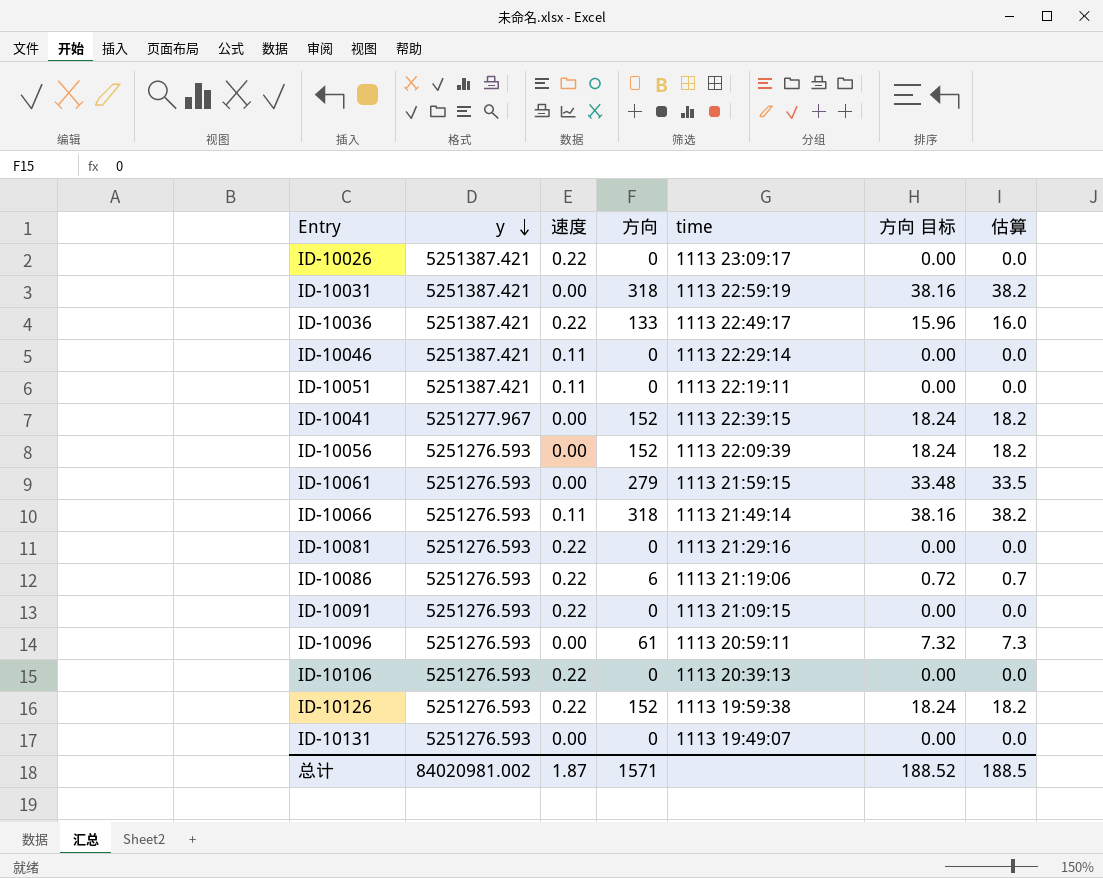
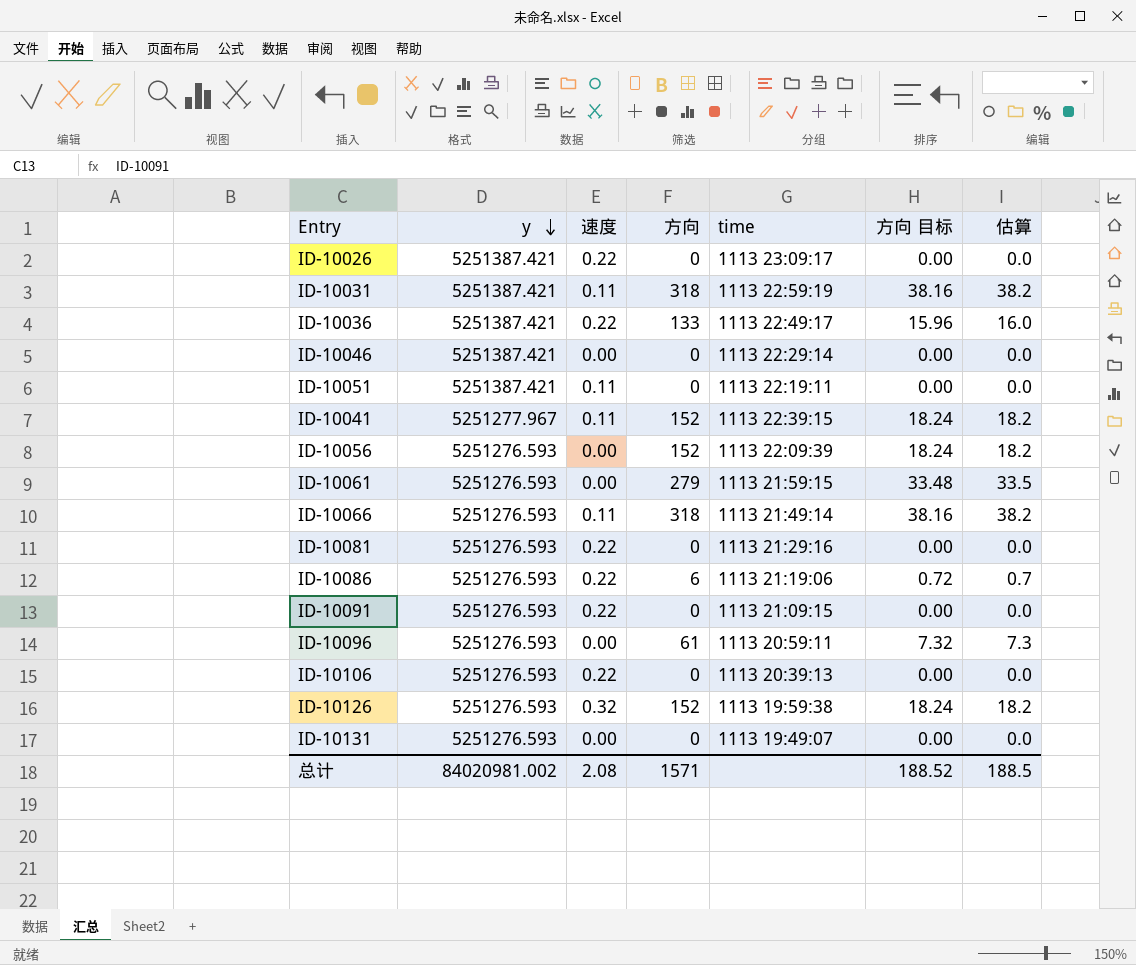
ID-10031 | 速度: 0.00 -> 0.11
ID-10046 | 速度: 0.11 -> 0.00
ID-10041 | 速度: 0.00 -> 0.11
ID-10126 | 速度: 0.22 -> 0.32
总计 | 速度: 1.87 -> 2.08

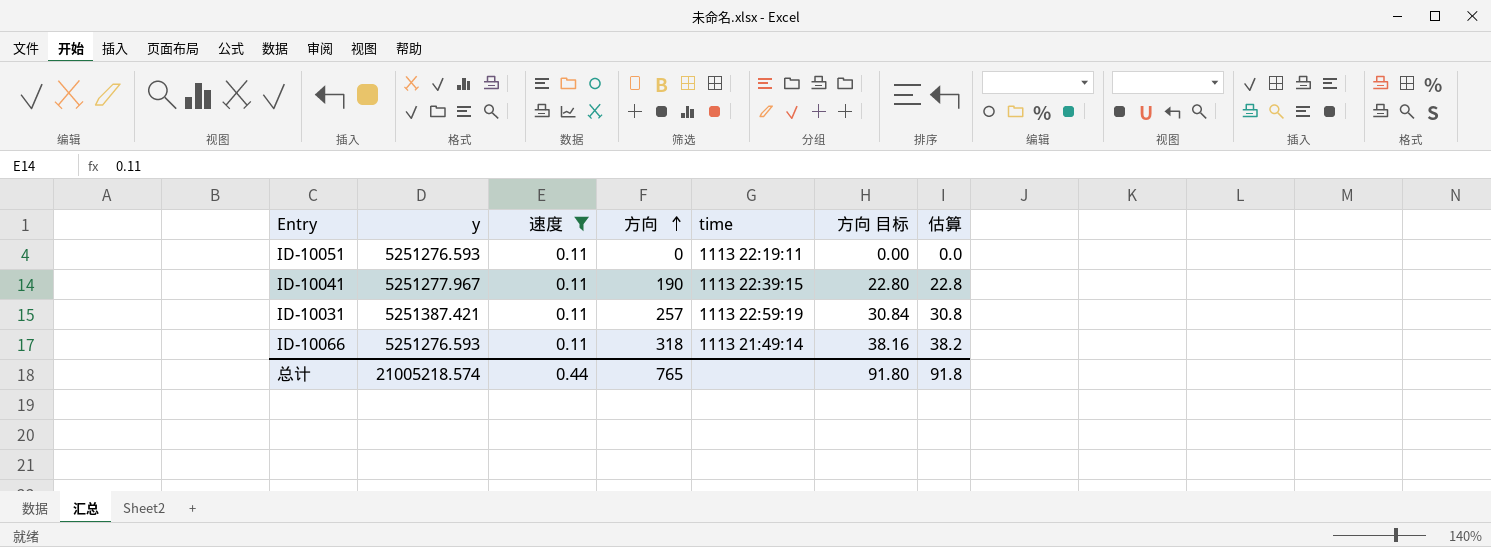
filter: none -> 速度 = 0.11
row order: y descending -> 方向 ascending
ID-10051 | y: 5251387.421 -> 5251276.593
ID-10041 | 方向: 152 -> 190
ID-10041 | 方向 目标: 18.24 -> 22.80
ID-10041 | 估算: 18.2 -> 22.8
ID-10031 | 方向: 318 -> 257
ID-10031 | 方向 目标: 38.16 -> 30.84
ID-10031 | 估算: 38.2 -> 30.8
总计 | y: 84020981.002 -> 21005218.574
总计 | 速度: 2.08 -> 0.44
总计 | 方向: 1571 -> 765
总计 | 方向 目标: 188.52 -> 91.80
总计 | 估算: 188.5 -> 91.8

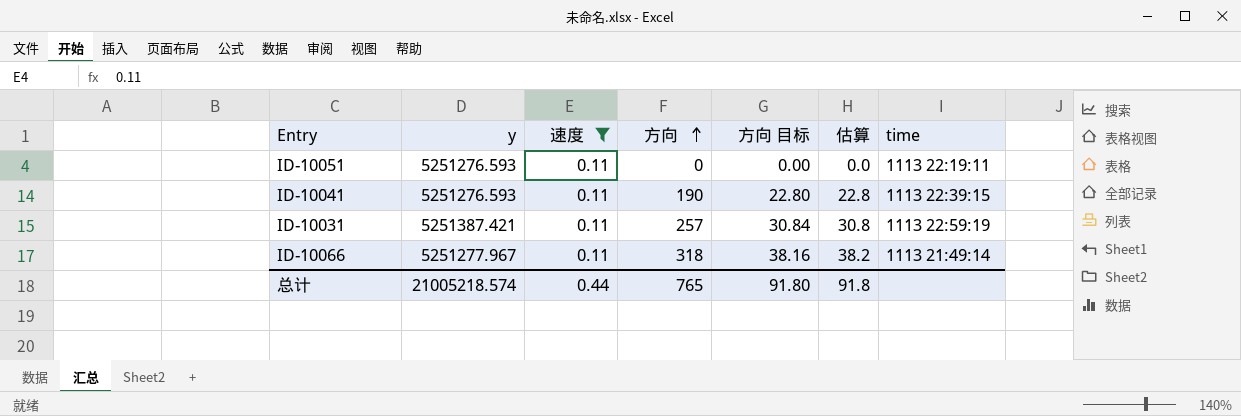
column time | position: 5 -> 7
ID-10041 | y: 5251277.967 -> 5251276.593
ID-10066 | y: 5251276.593 -> 5251277.967

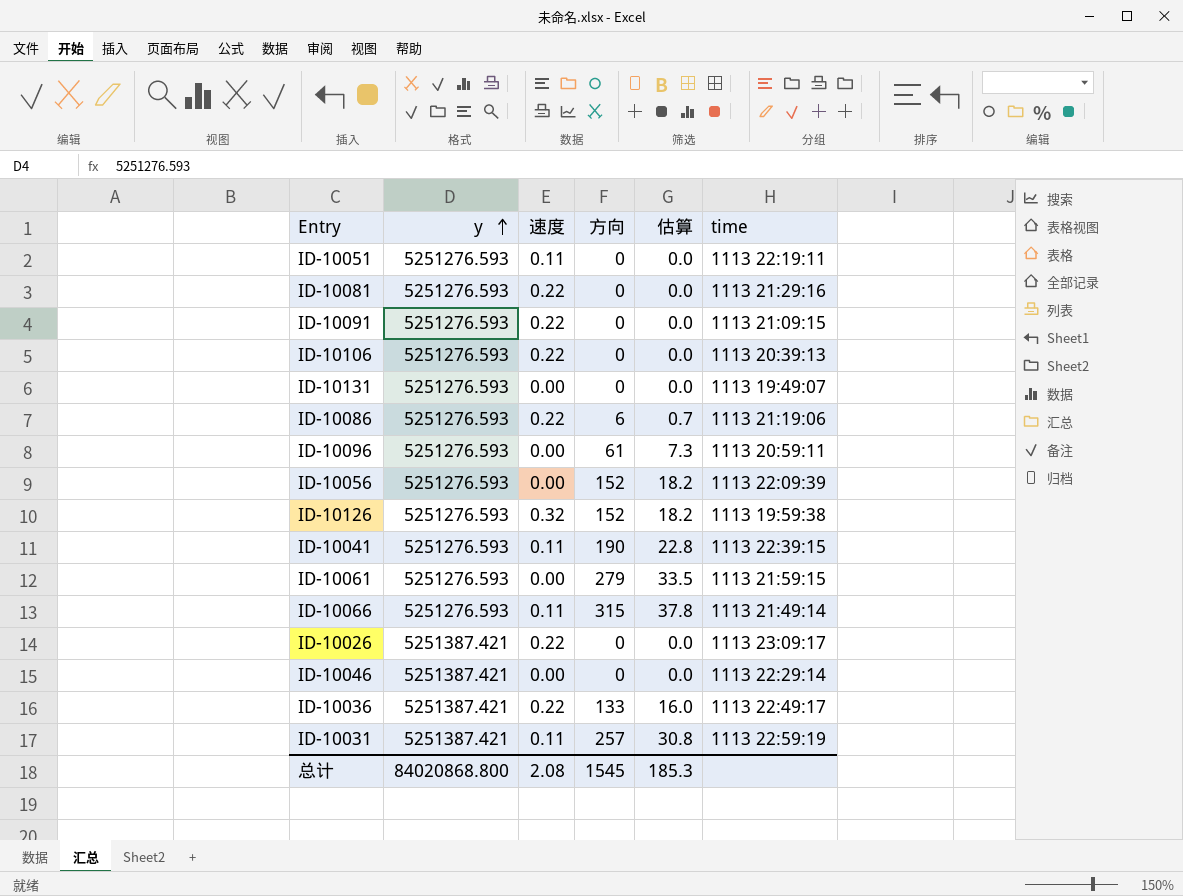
filter: 速度 = 0.11 -> none
row order: 方向 ascending -> y ascending
column 方向 目标 | formula: [方向] * 0.12 -> none
ID-10066 | y: 5251277.967 -> 5251276.593
ID-10066 | 方向: 318 -> 315
ID-10066 | 估算: 38.2 -> 37.8
总计 | y: 21005218.574 -> 84020868.800
总计 | 速度: 0.44 -> 2.08
总计 | 方向: 765 -> 1545
总计 | 估算: 91.8 -> 185.3

